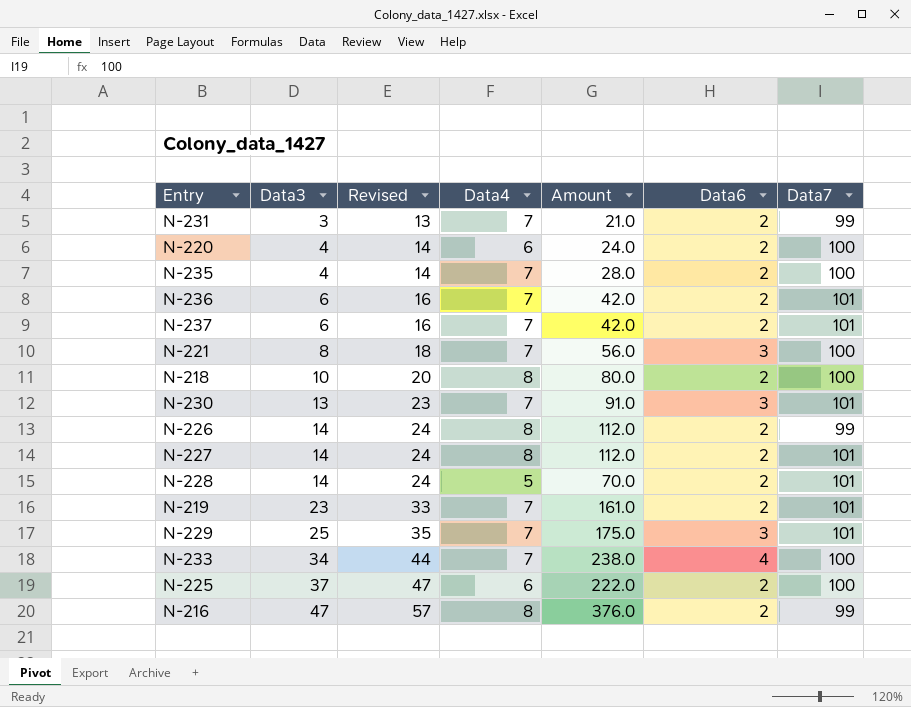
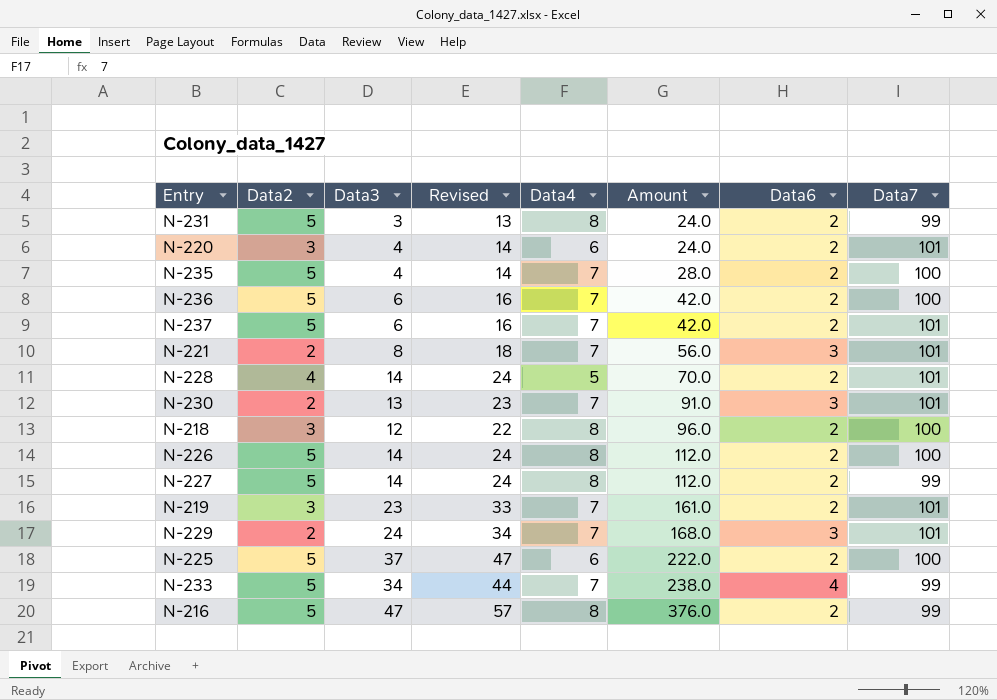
row order: Data3 ascending -> Amount ascending
column Data2 | position: none -> 2
N-231 | Data4: 7 -> 8
N-231 | Amount: 21.0 -> 24.0
N-220 | Data7: 100 -> 101
N-236 | Data7: 101 -> 100
N-221 | Data7: 100 -> 101
N-218 | Data3: 10 -> 12
N-218 | Revised: 20 -> 22
N-218 | Amount: 80.0 -> 96.0
N-226 | Data7: 99 -> 100
N-227 | Data7: 101 -> 99
N-229 | Data3: 25 -> 24
N-229 | Revised: 35 -> 34
N-229 | Amount: 175.0 -> 168.0
N-233 | Data7: 100 -> 99

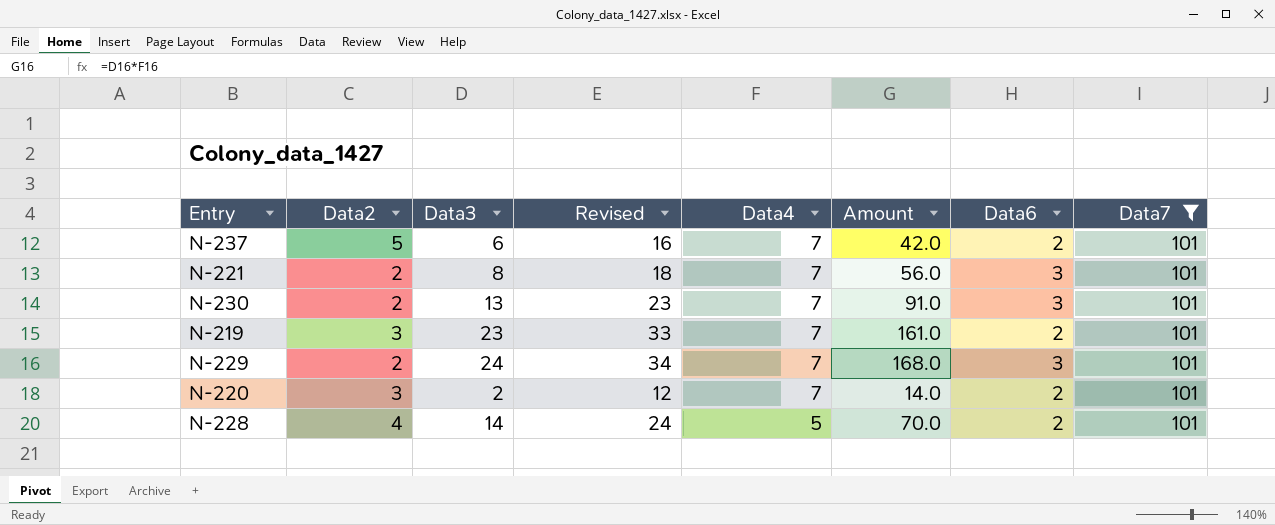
filter: none -> Data7 = 101
row order: Amount ascending -> Data4 descending
N-220 | Data3: 4 -> 2
N-220 | Revised: 14 -> 12
N-220 | Data4: 6 -> 7
N-220 | Amount: 24.0 -> 14.0

